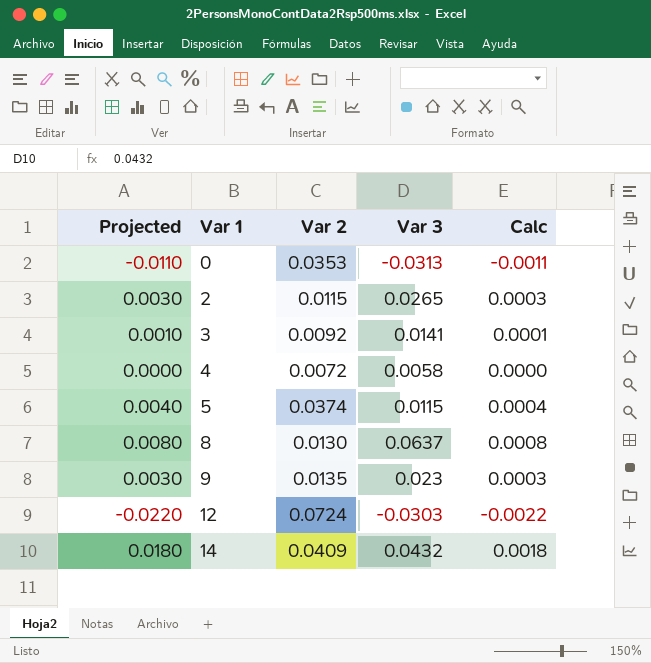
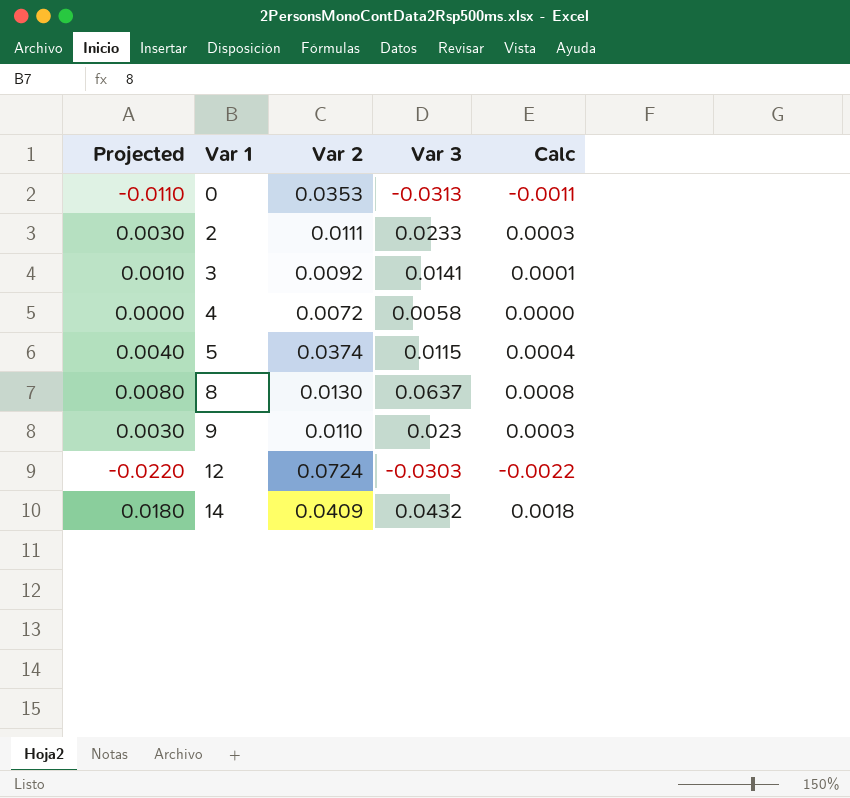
2 | Var 2: 0.0115 -> 0.0111
2 | Var 3: 0.0265 -> 0.0233
9 | Var 2: 0.0135 -> 0.0110

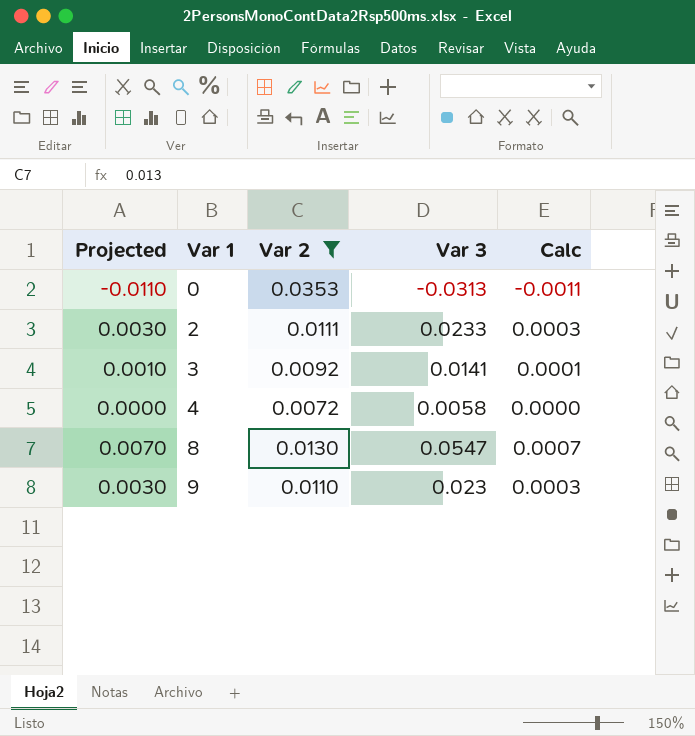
filter: none -> Var 2 <= 0.0353
8 | Projected: 0.0080 -> 0.0070
8 | Var 3: 0.0637 -> 0.0547
8 | Calc: 0.0008 -> 0.0007

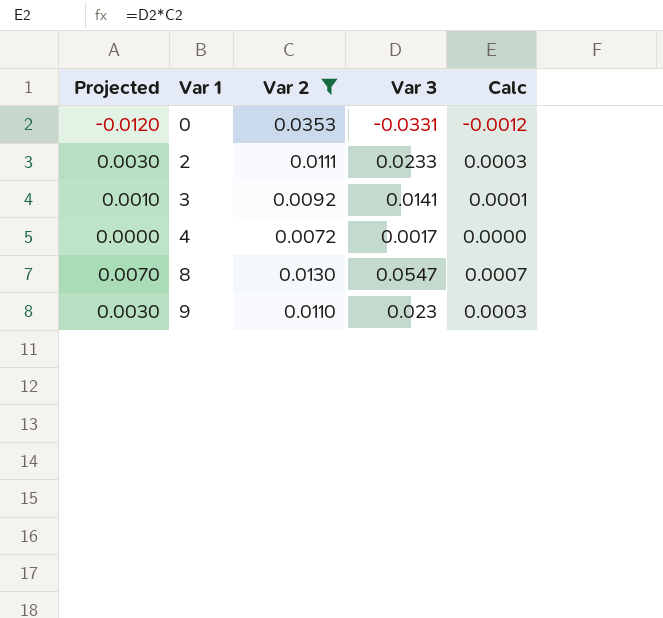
0 | Projected: -0.0110 -> -0.0120
0 | Var 3: -0.0313 -> -0.0331
0 | Calc: -0.0011 -> -0.0012
4 | Var 3: 0.0058 -> 0.0017

